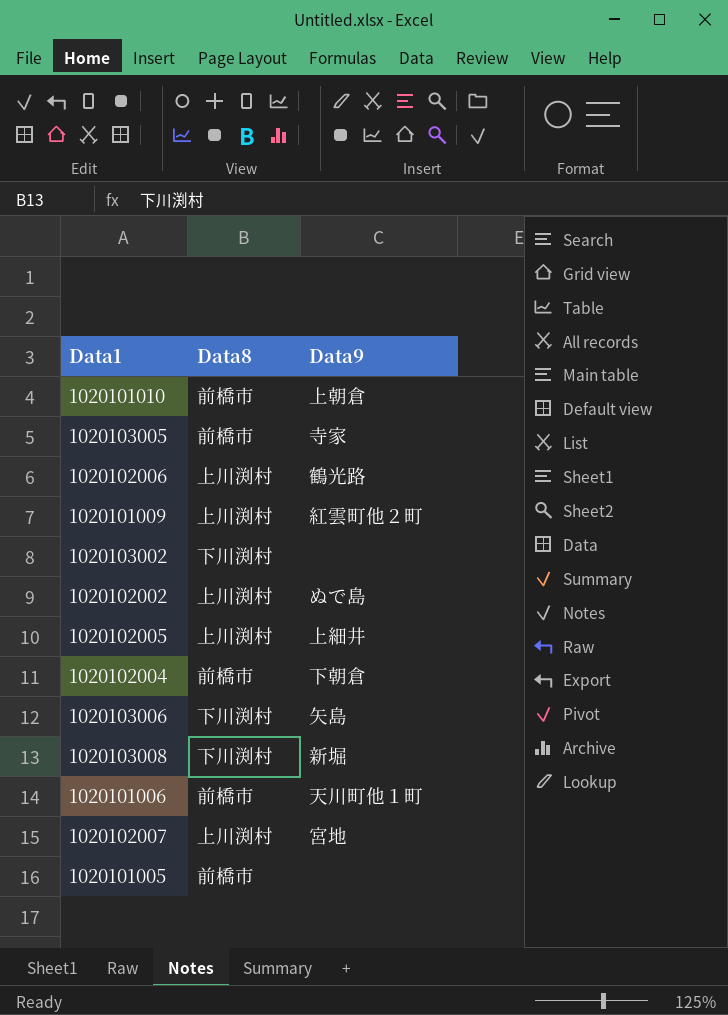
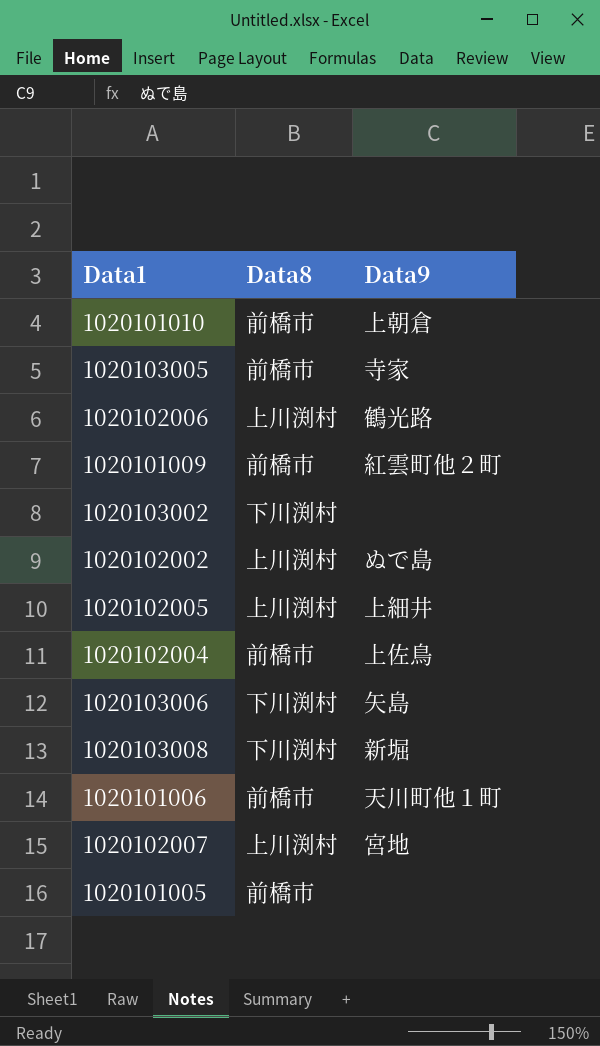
1020101009 | Data8: 上川渕村 -> 前橋市
1020102004 | Data9: 下朝倉 -> 上佐鳥

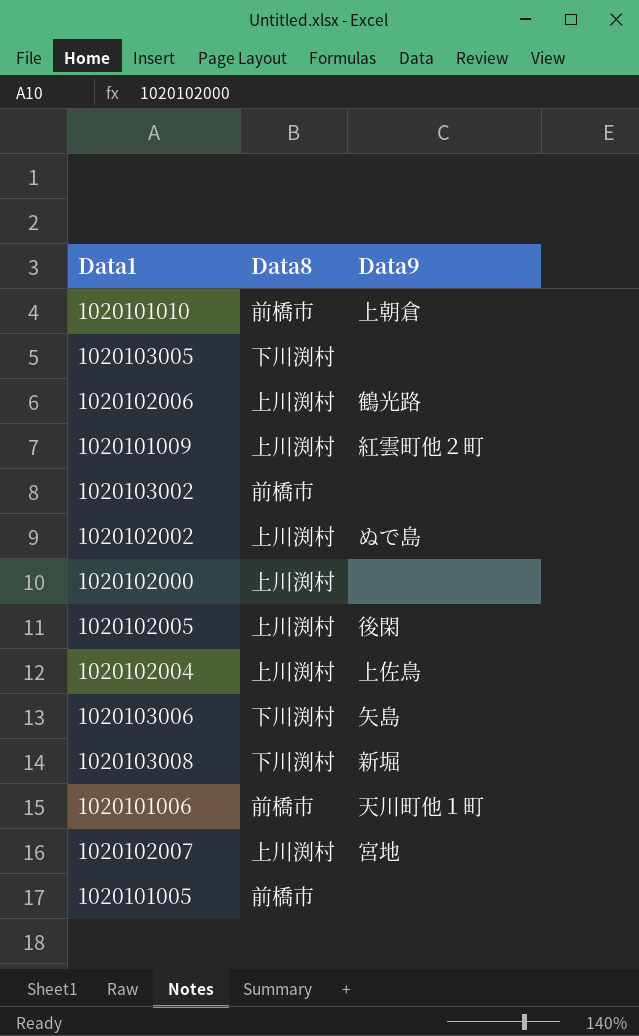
1020103005 | Data8: 前橋市 -> 下川渕村
1020103005 | Data9: 寺家 -> none
1020101009 | Data8: 前橋市 -> 上川渕村
1020103002 | Data8: 下川渕村 -> 前橋市
row 1020102000: none -> 上川渕村 | none
1020102005 | Data9: 上細井 -> 後閑
1020102004 | Data8: 前橋市 -> 上川渕村

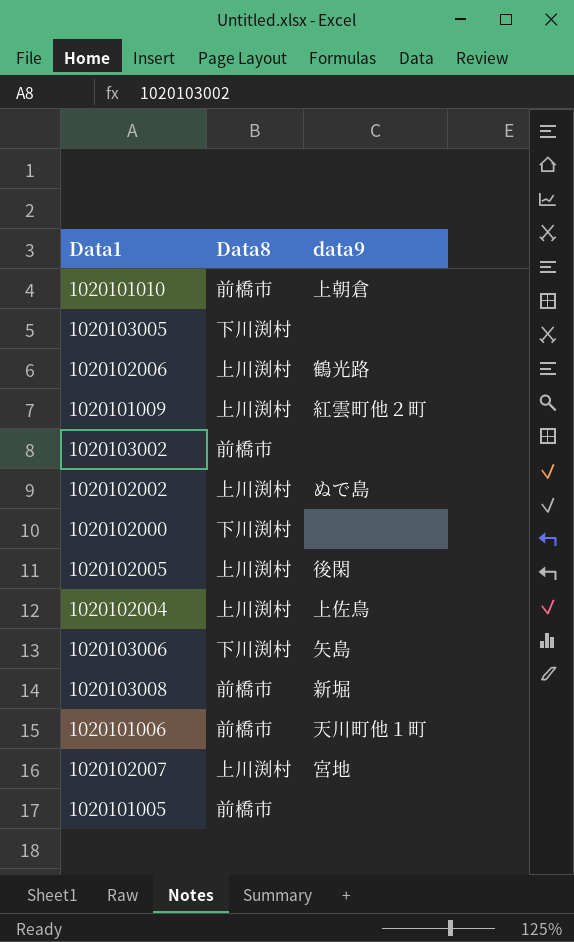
column name: Data9 -> data9
1020102000 | Data8: 上川渕村 -> 下川渕村
1020103008 | Data8: 下川渕村 -> 前橋市

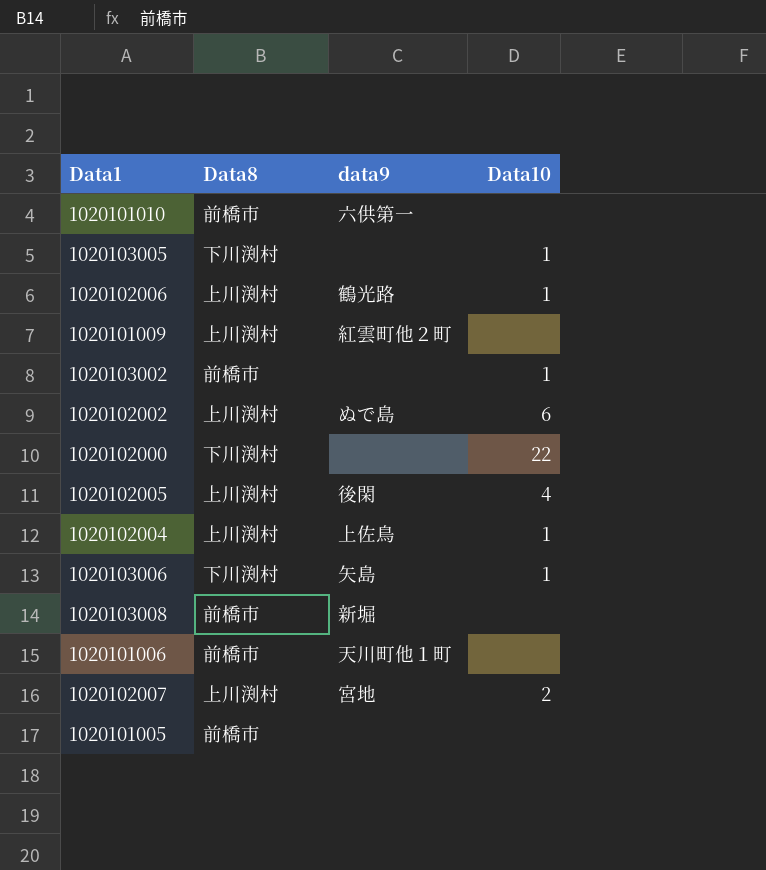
column Data10 | position: none -> 4
1020101010 | data9: 上朝倉 -> 六供第一

